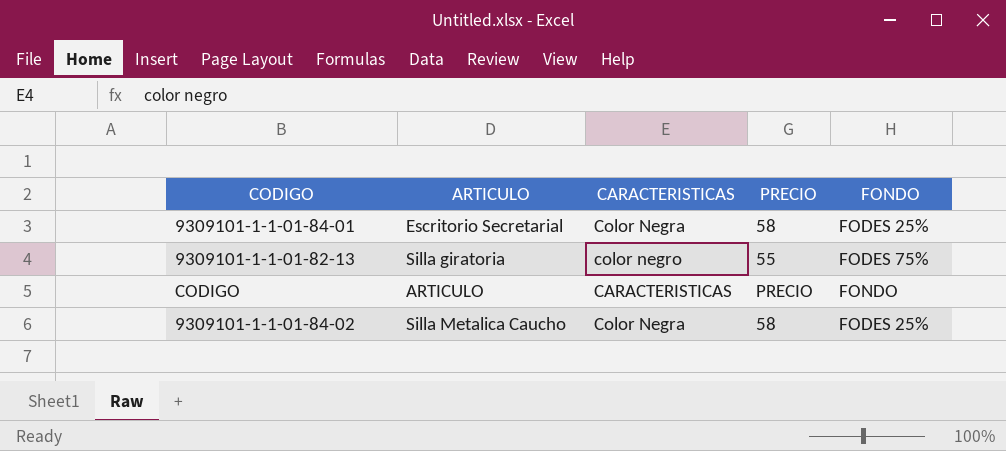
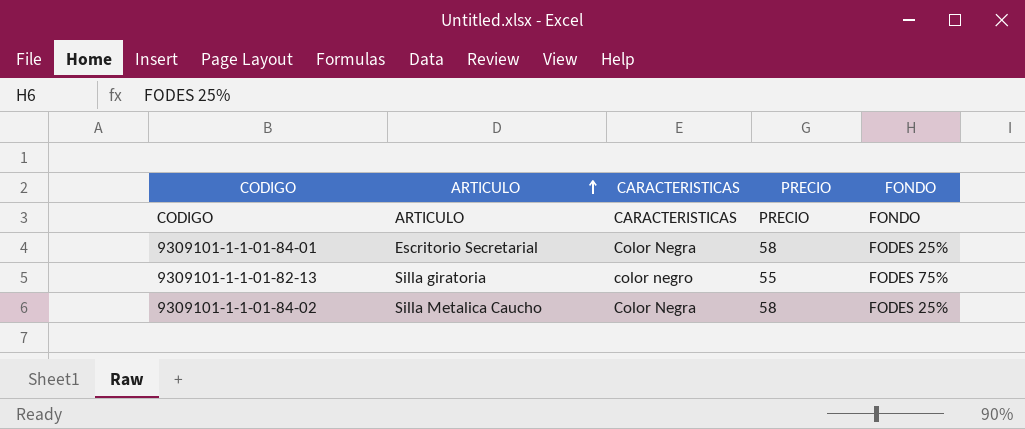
row order: none -> ARTICULO ascending

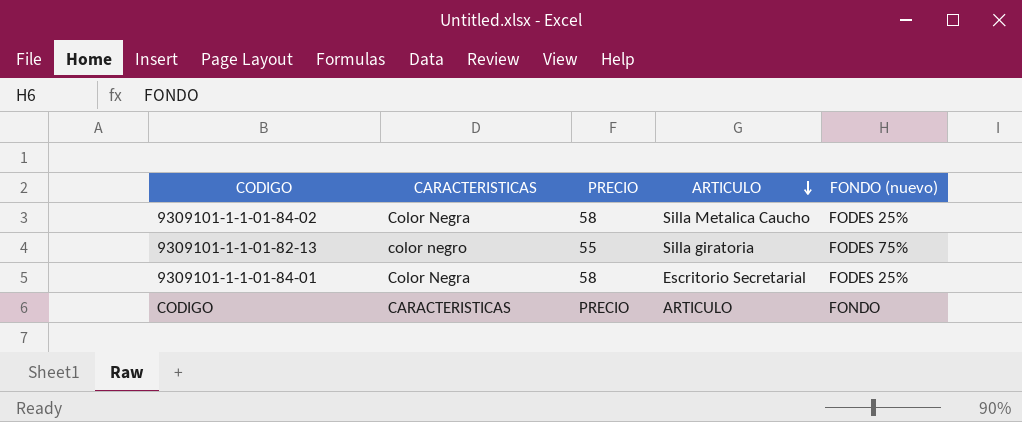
row order: ARTICULO ascending -> ARTICULO descending
column ARTICULO | position: 2 -> 4
column name: FONDO -> FONDO (nuevo)

